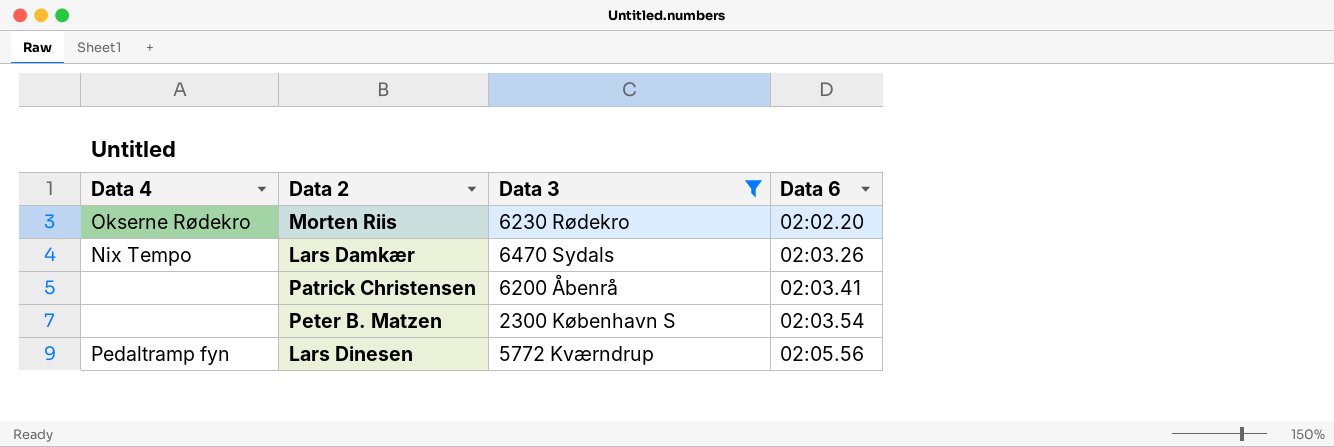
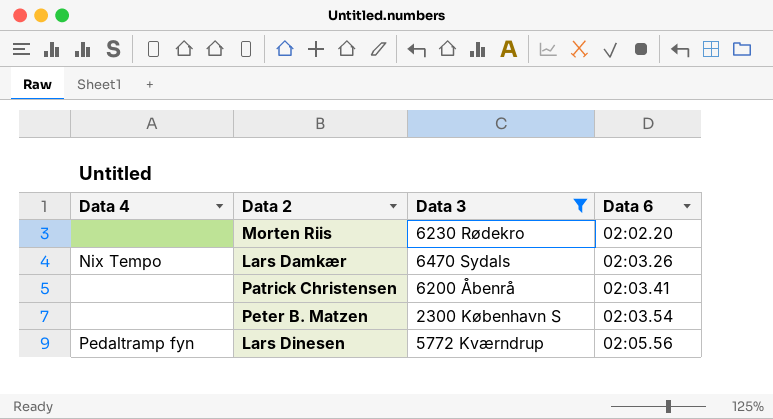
Morten Riis | Data 4: Okserne Rødekro -> none

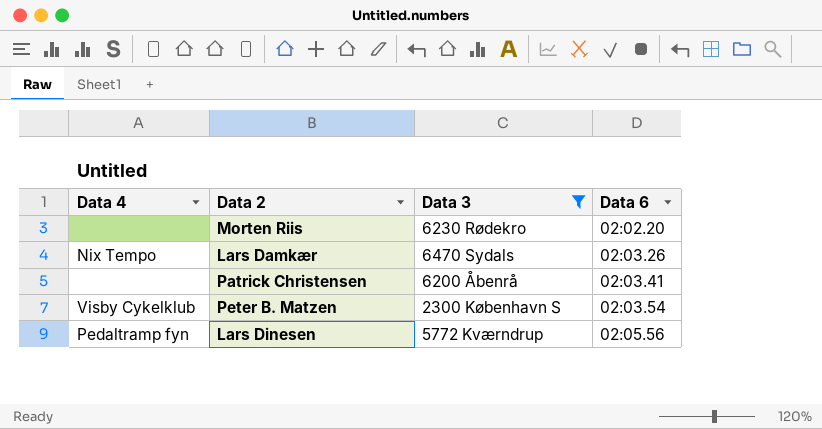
Peter B. Matzen | Data 4: none -> Visby Cykelklub

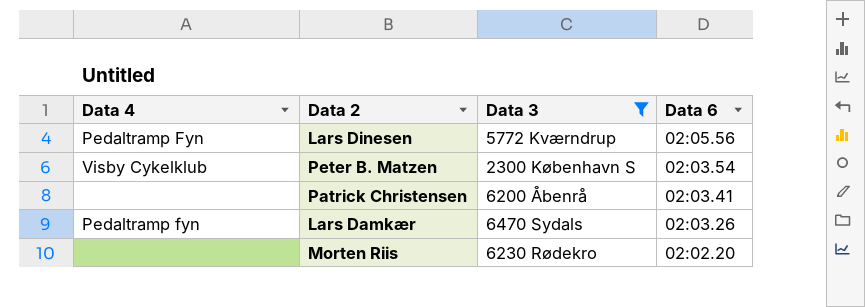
row order: Data 6 ascending -> Data 6 descending
Lars Dinesen | Data 4: Pedaltramp fyn -> Pedaltramp Fyn
Lars Damkær | Data 4: Nix Tempo -> Pedaltramp fyn

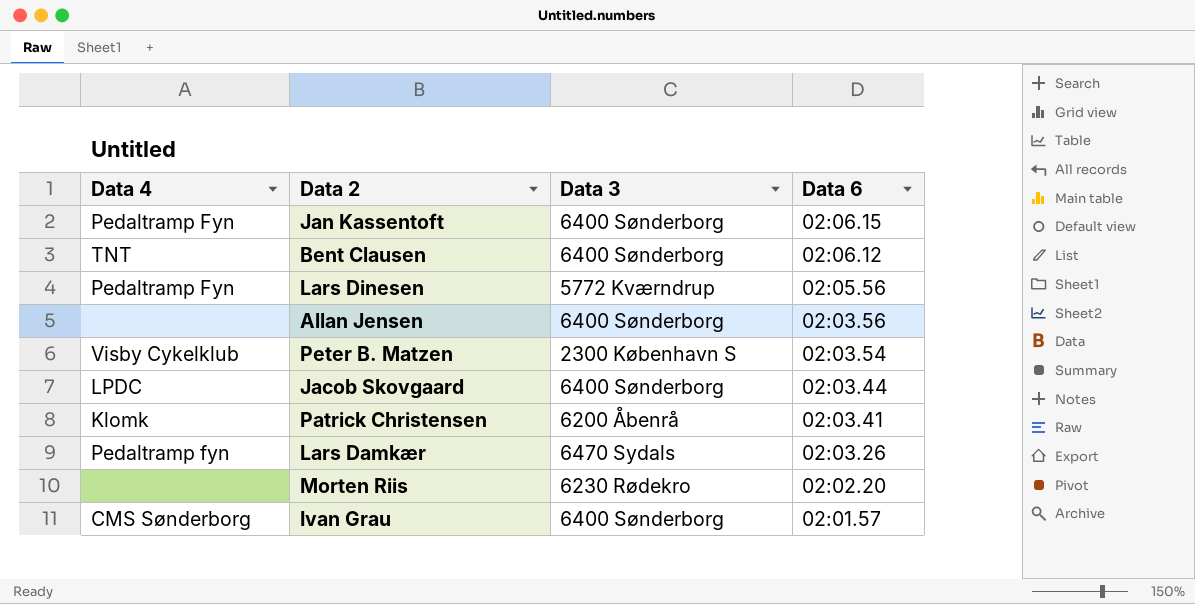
filter: Data 3 != 6400 Sønderborg -> none
Patrick Christensen | Data 4: none -> Klomk

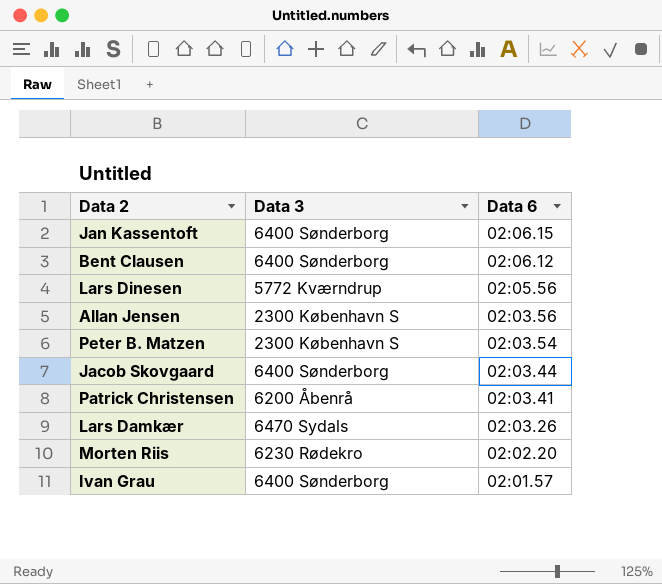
column Data 4 | position: 1 -> none
Allan Jensen | Data 3: 6400 Sønderborg -> 2300 København S

